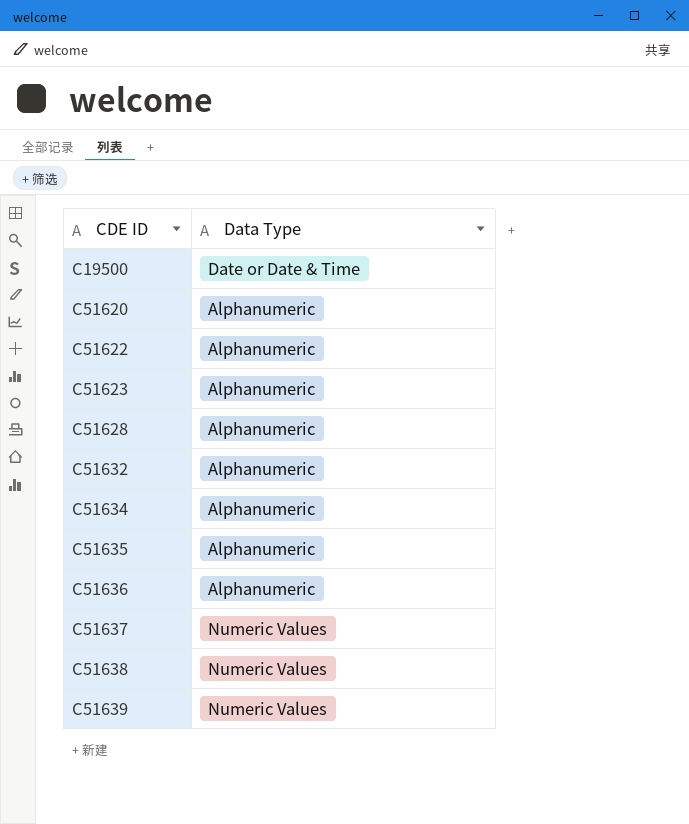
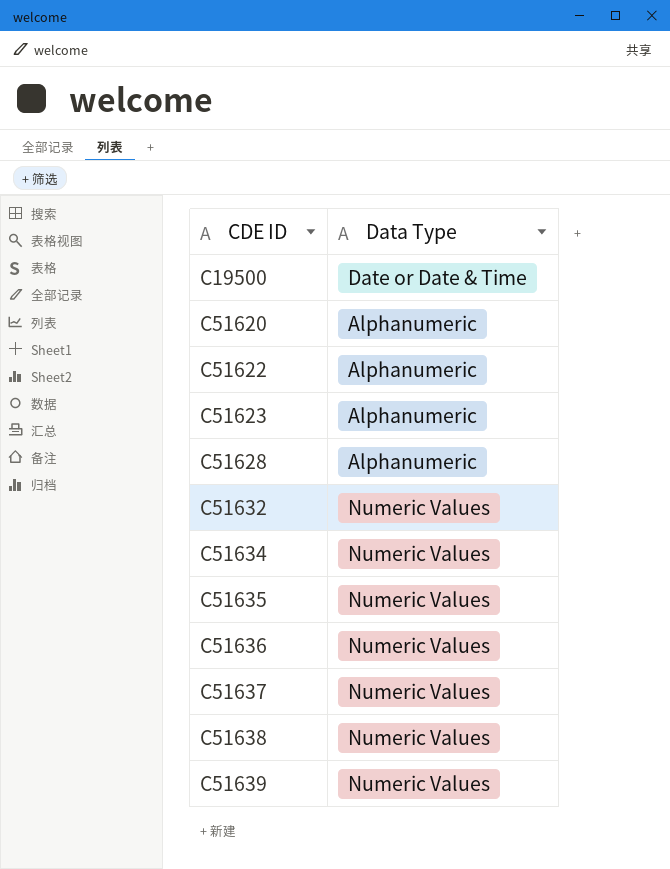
C51632 | Data Type: Alphanumeric -> Numeric Values
C51634 | Data Type: Alphanumeric -> Numeric Values
C51635 | Data Type: Alphanumeric -> Numeric Values
C51636 | Data Type: Alphanumeric -> Numeric Values

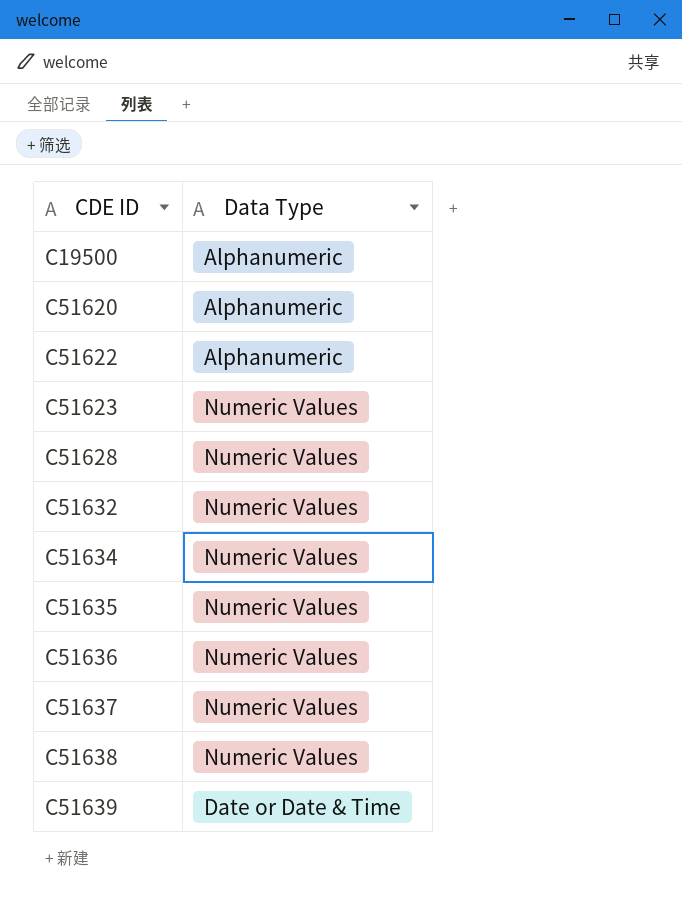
C19500 | Data Type: Date or Date & Time -> Alphanumeric
C51623 | Data Type: Alphanumeric -> Numeric Values
C51628 | Data Type: Alphanumeric -> Numeric Values
C51639 | Data Type: Numeric Values -> Date or Date & Time

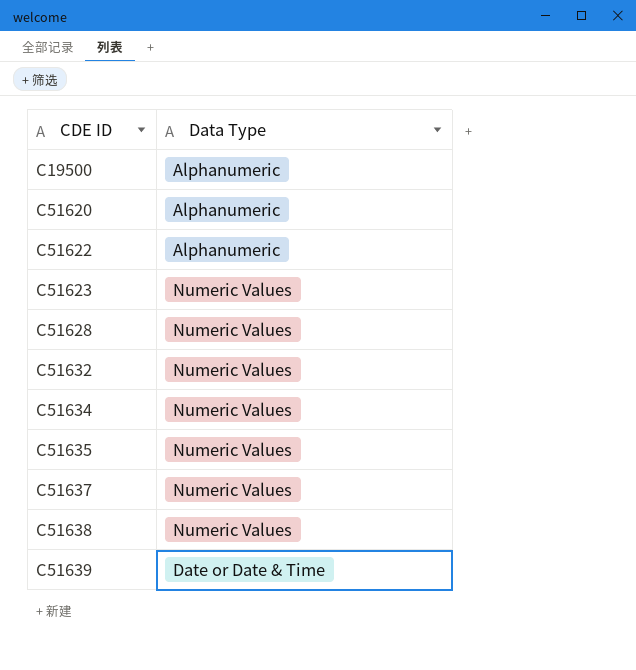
row C51636: Numeric Values -> none

